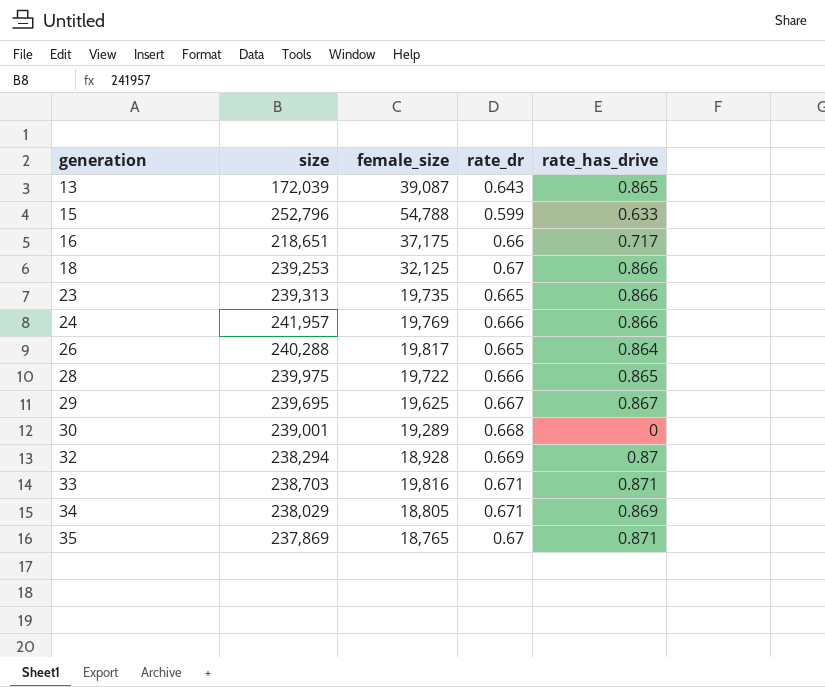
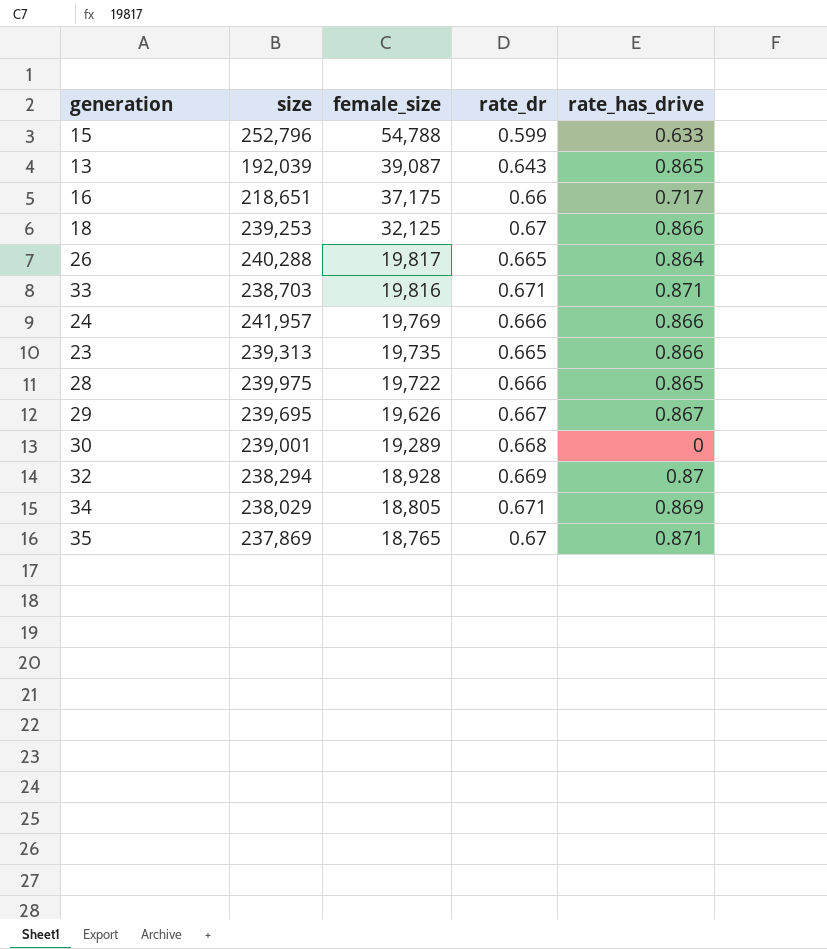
row order: generation ascending -> female_size descending
13 | size: 172,039 -> 192,039
29 | female_size: 19,625 -> 19,626

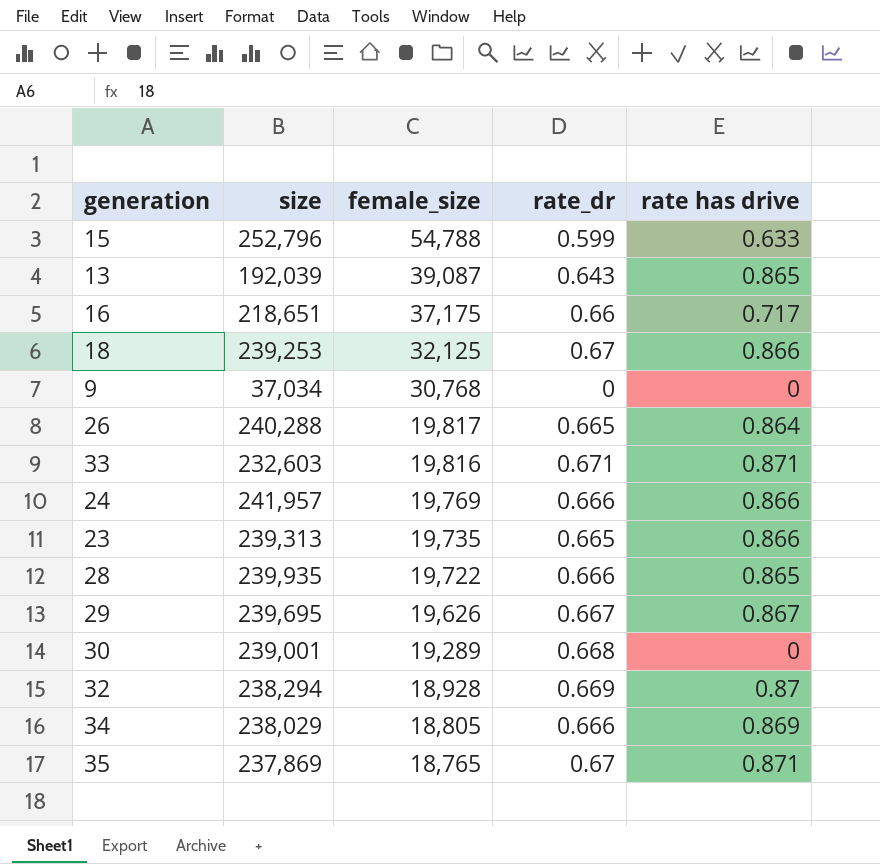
column name: rate_has_drive -> rate has drive
row 9: none -> 37,034 | 30,768 | 0 | 0
33 | size: 238,703 -> 232,603
28 | size: 239,975 -> 239,935
34 | rate_dr: 0.671 -> 0.666

